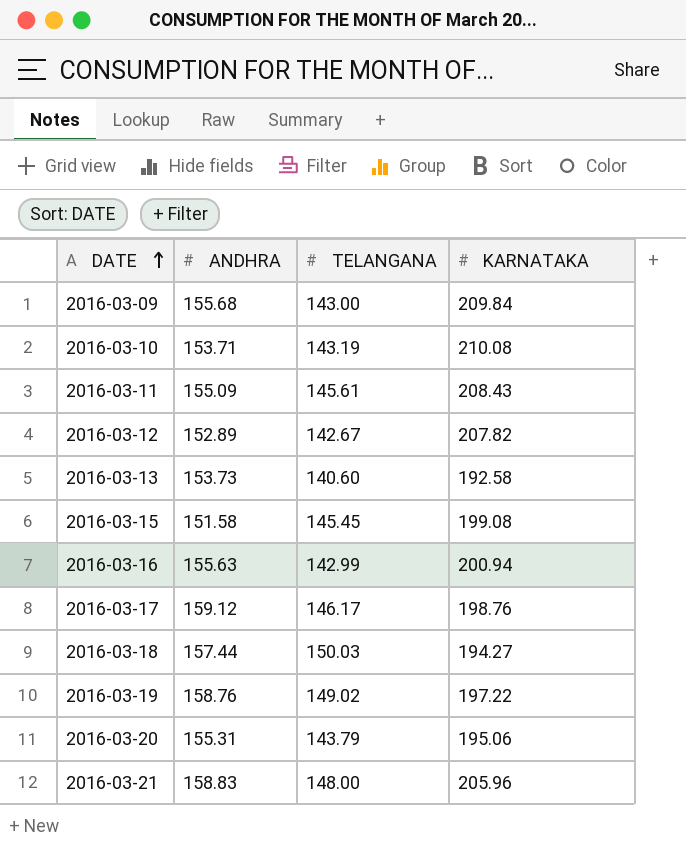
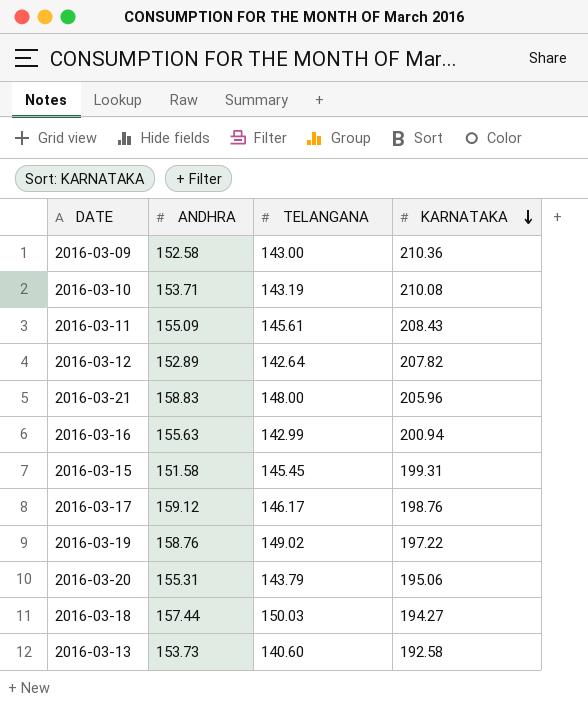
row order: DATE ascending -> KARNATAKA descending
2016-03-09 | ANDHRA: 155.68 -> 152.58
2016-03-09 | KARNATAKA: 209.84 -> 210.36
2016-03-12 | TELANGANA: 142.67 -> 142.64
2016-03-15 | KARNATAKA: 199.08 -> 199.31

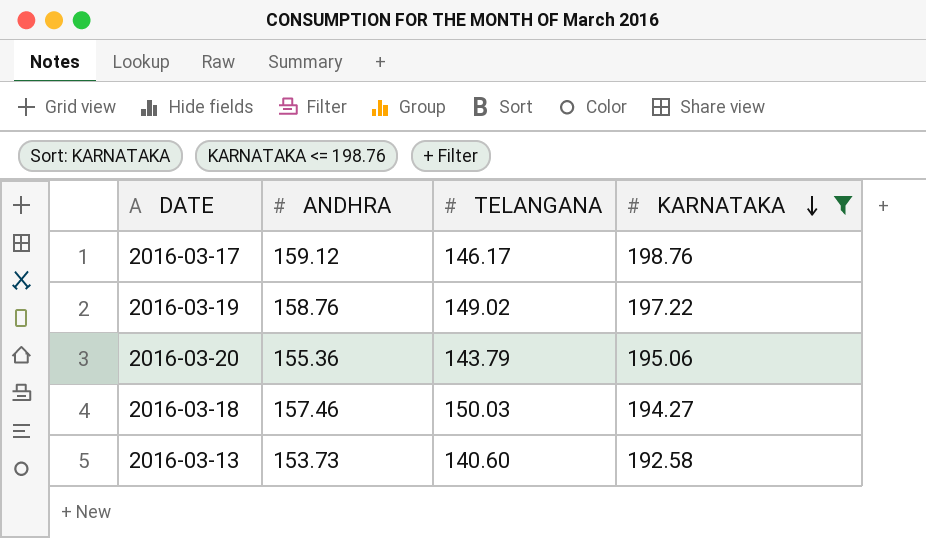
filter: none -> KARNATAKA <= 198.76
2016-03-20 | ANDHRA: 155.31 -> 155.36
2016-03-18 | ANDHRA: 157.44 -> 157.46

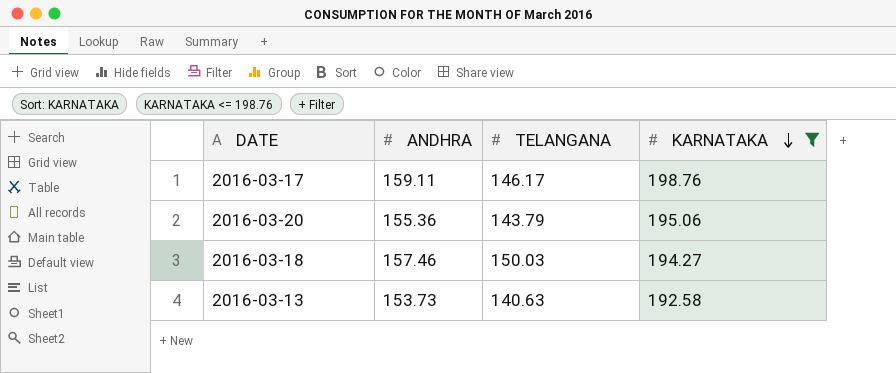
row 2016-03-19: 158.76 | 149.02 | 197.22 -> none
2016-03-17 | ANDHRA: 159.12 -> 159.11
2016-03-13 | TELANGANA: 140.60 -> 140.63

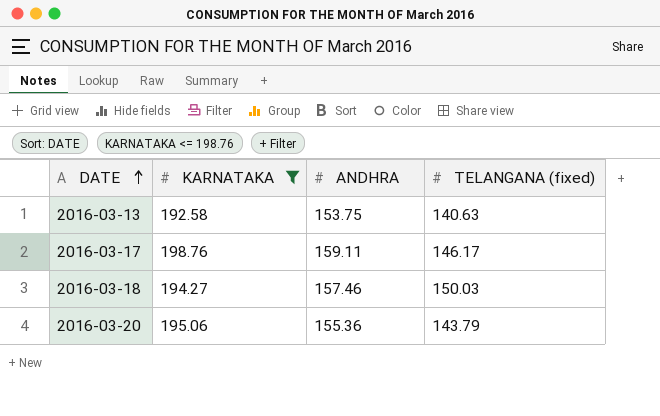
row order: KARNATAKA descending -> DATE ascending
column KARNATAKA | position: 4 -> 2
column name: TELANGANA -> TELANGANA (fixed)
2016-03-13 | ANDHRA: 153.73 -> 153.75

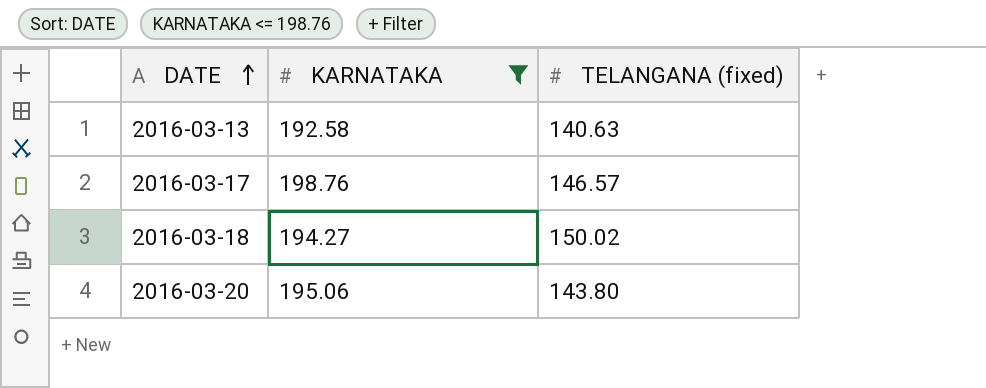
column ANDHRA | position: 3 -> none
2016-03-17 | TELANGANA (fixed): 146.17 -> 146.57
2016-03-18 | TELANGANA (fixed): 150.03 -> 150.02
2016-03-20 | TELANGANA (fixed): 143.79 -> 143.80

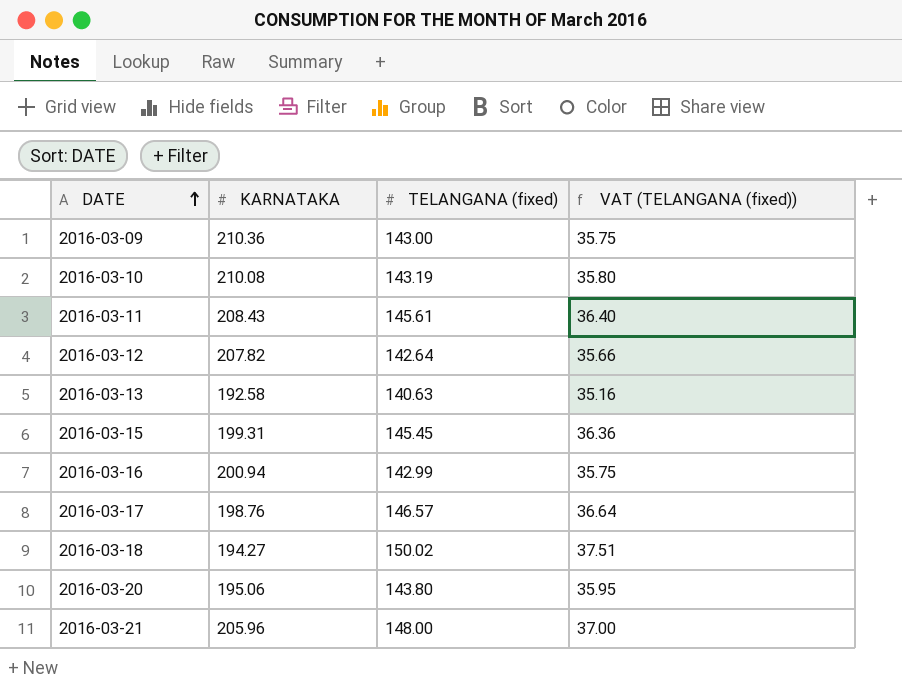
filter: KARNATAKA <= 198.76 -> none
column VAT (TELANGANA (fixed)) | formula: none -> [TELANGANA (fixed)] * 0.25

